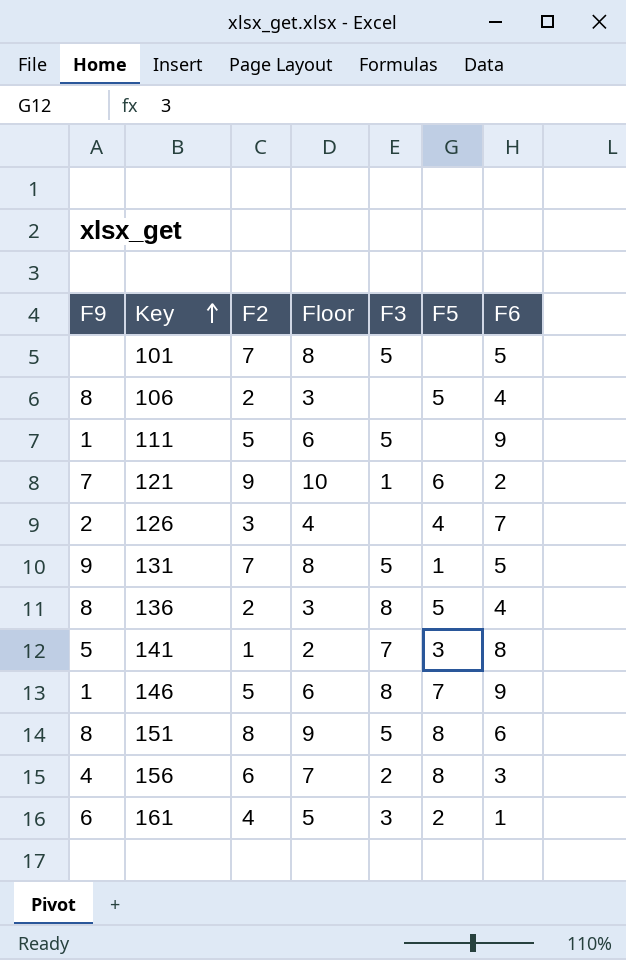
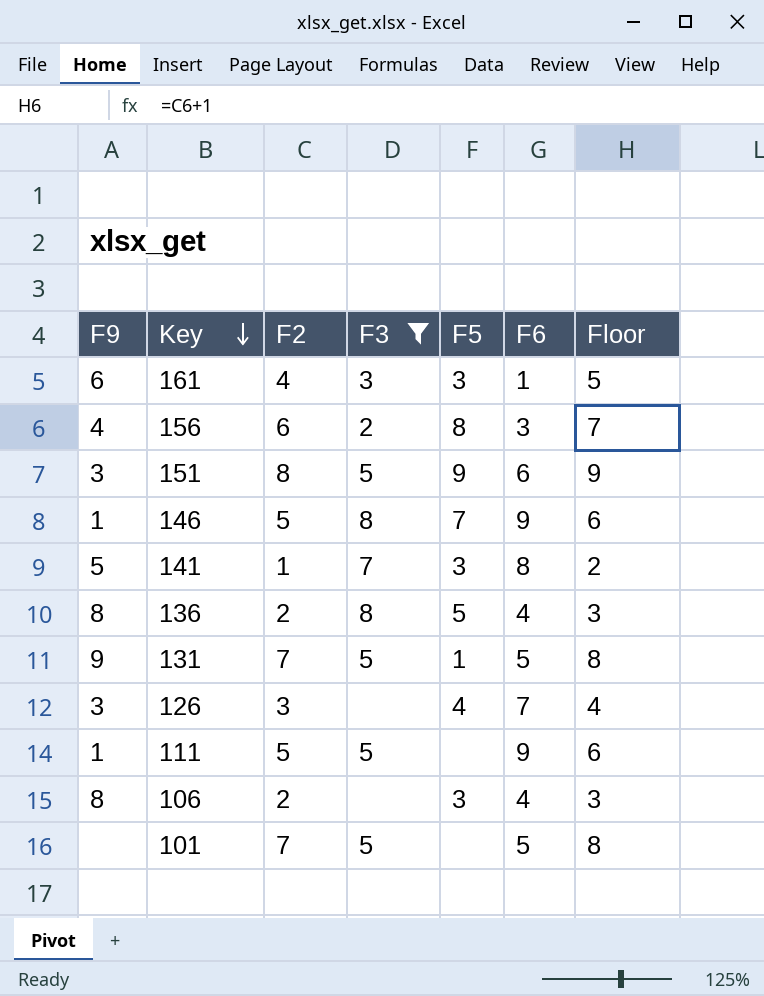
filter: none -> F3 != 1
row order: Key ascending -> Key descending
column Floor | position: 4 -> 7
161 | F5: 2 -> 3
151 | F9: 8 -> 3
151 | F5: 8 -> 9
126 | F9: 2 -> 3
106 | F5: 5 -> 3

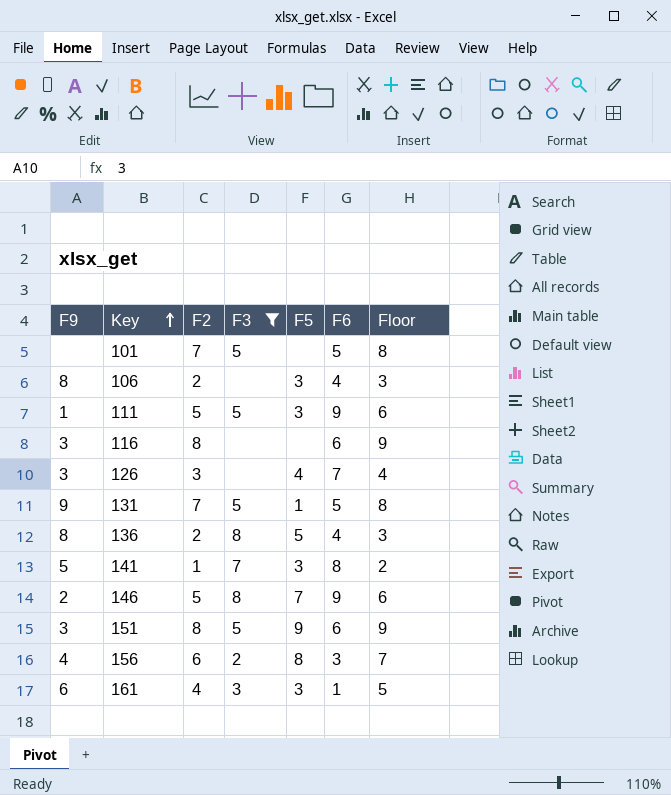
row order: Key descending -> Key ascending
111 | F5: none -> 3
row 116: none -> 3 | 8 | none | none | 6 | 9
146 | F9: 1 -> 2

